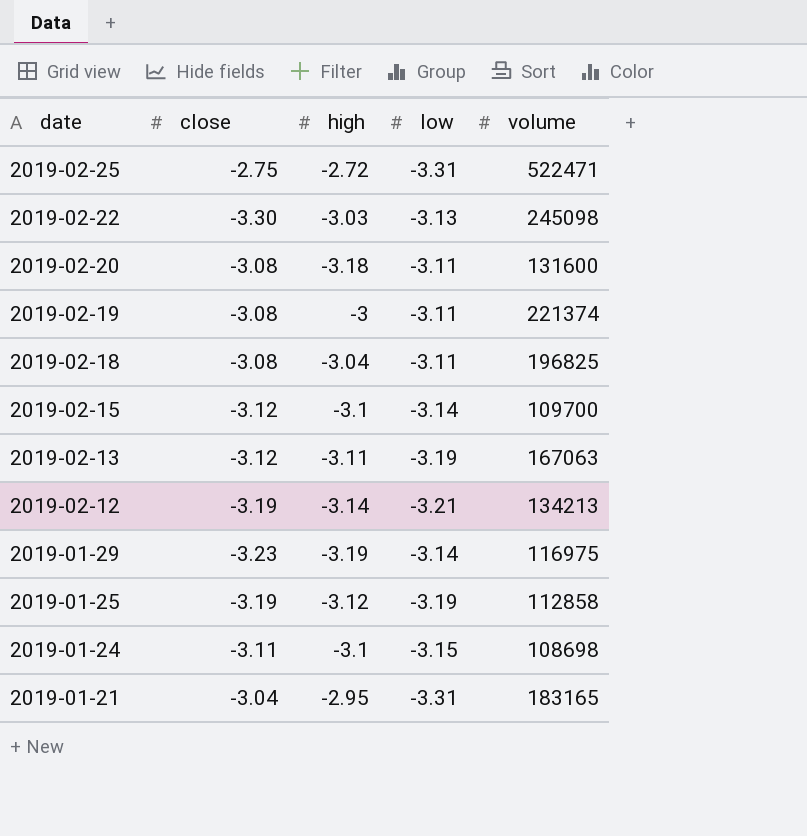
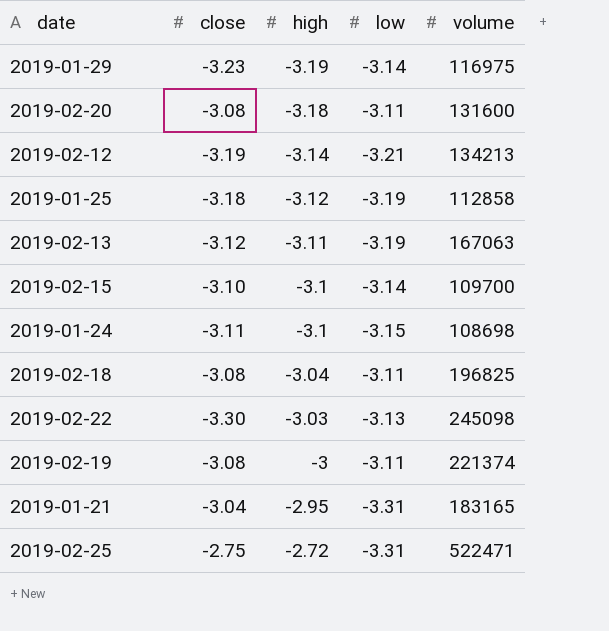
row order: date descending -> high ascending
2019-01-25 | close: -3.19 -> -3.18
2019-02-15 | close: -3.12 -> -3.10

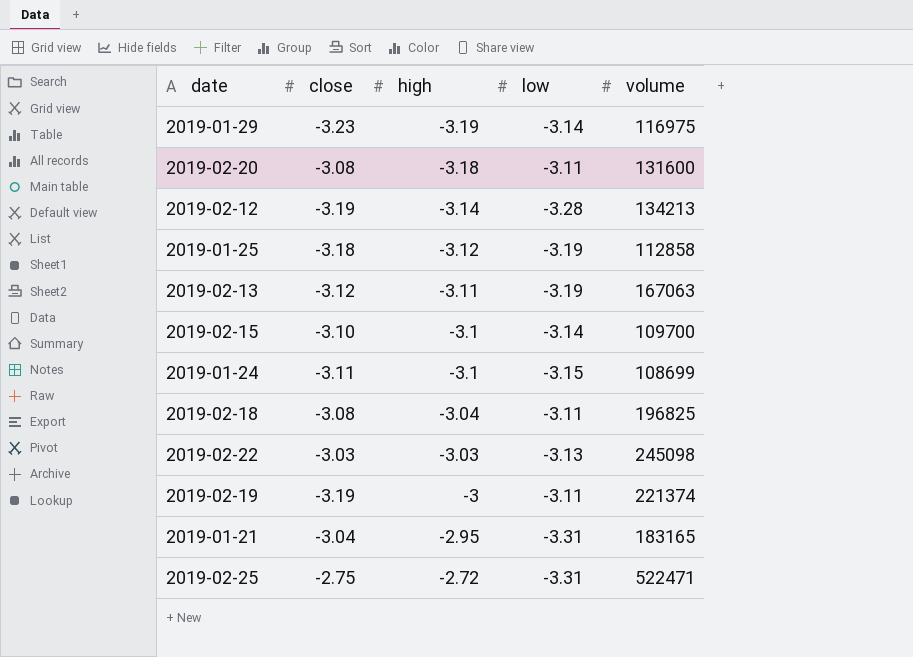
2019-02-12 | low: -3.21 -> -3.28
2019-01-24 | volume: 108698 -> 108699
2019-02-22 | close: -3.30 -> -3.03
2019-02-19 | close: -3.08 -> -3.19

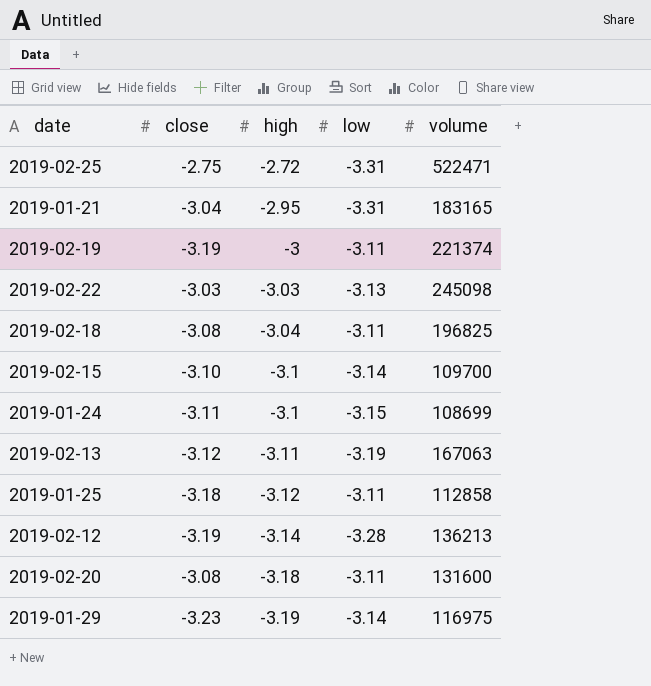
row order: high ascending -> high descending
2019-01-25 | low: -3.19 -> -3.11
2019-02-12 | volume: 134213 -> 136213

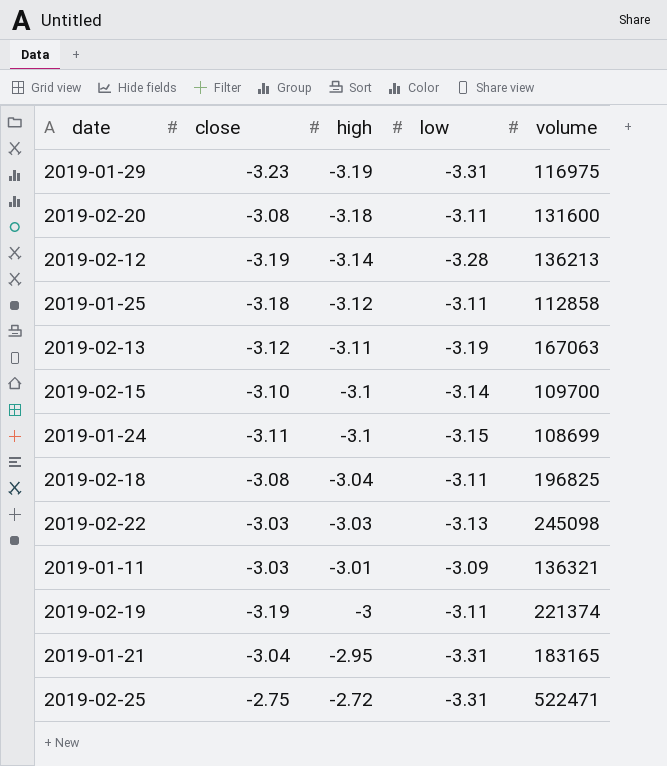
row order: high descending -> high ascending
2019-01-29 | low: -3.14 -> -3.31
row 2019-01-11: none -> -3.03 | -3.01 | -3.09 | 136321

